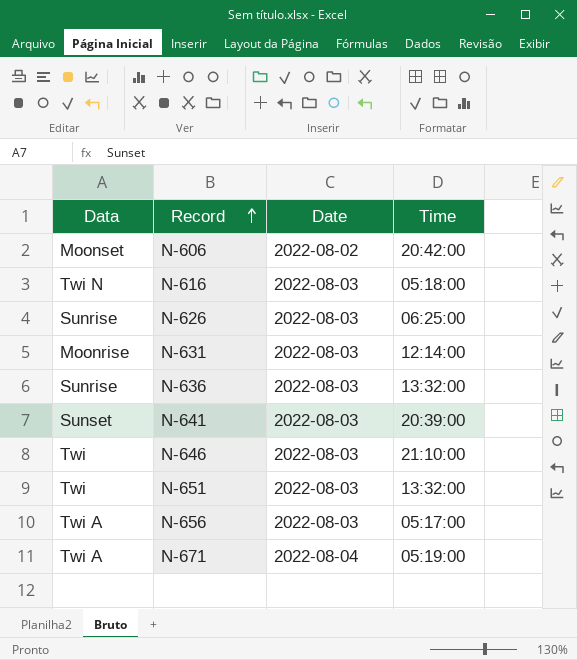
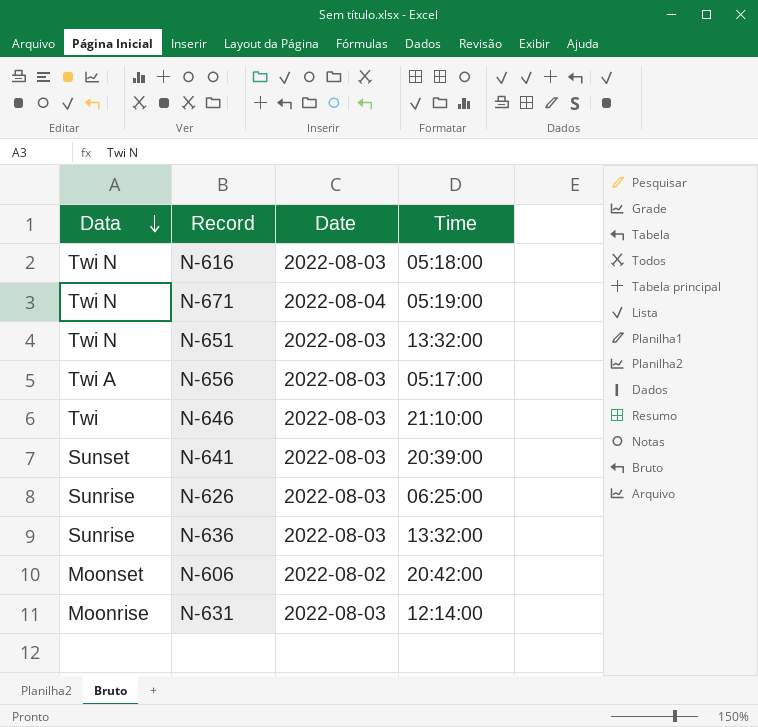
row order: Record ascending -> Data descending
N-671 | Data: Twi A -> Twi N
N-651 | Data: Twi -> Twi N

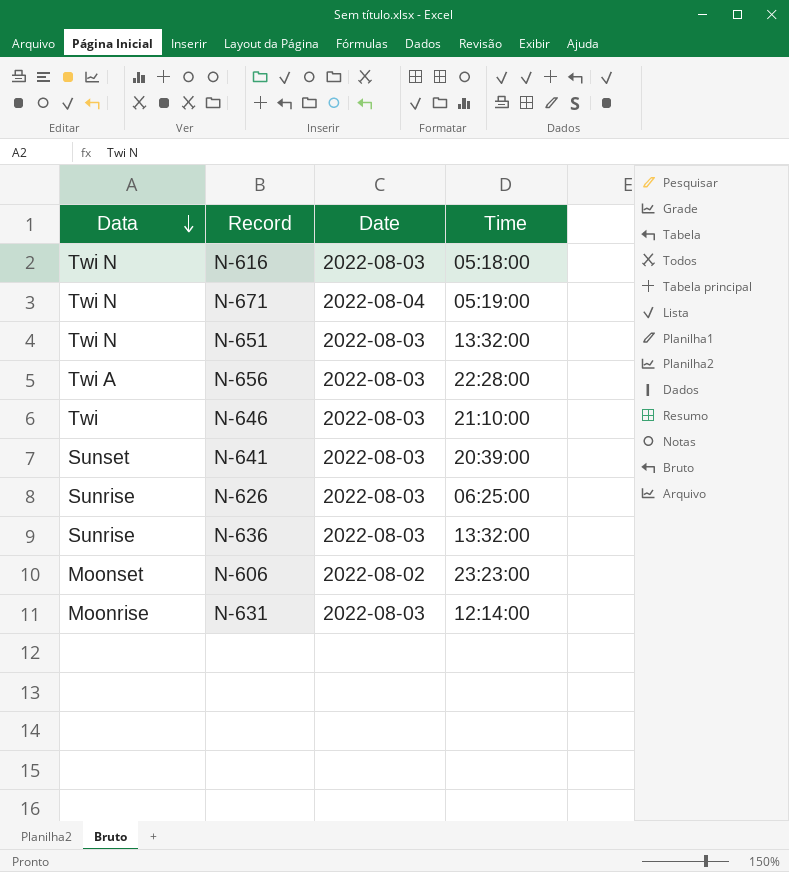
N-656 | Time: 05:17:00 -> 22:28:00
N-606 | Time: 20:42:00 -> 23:23:00

